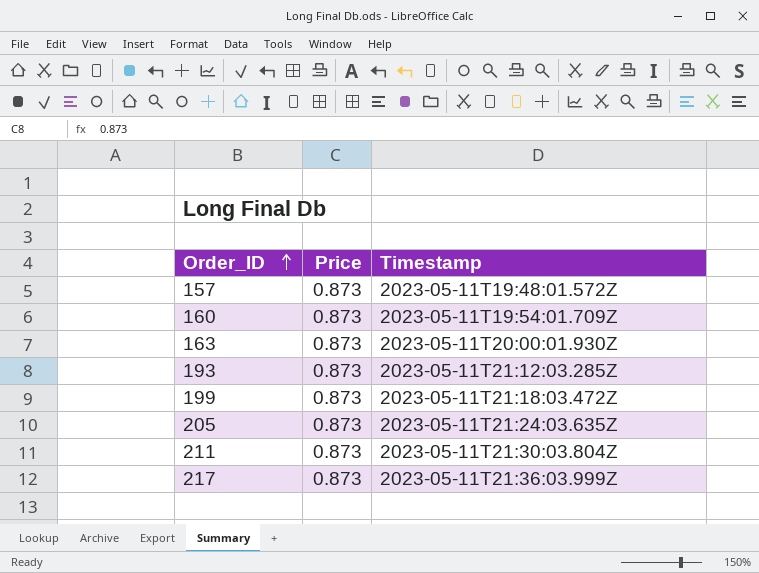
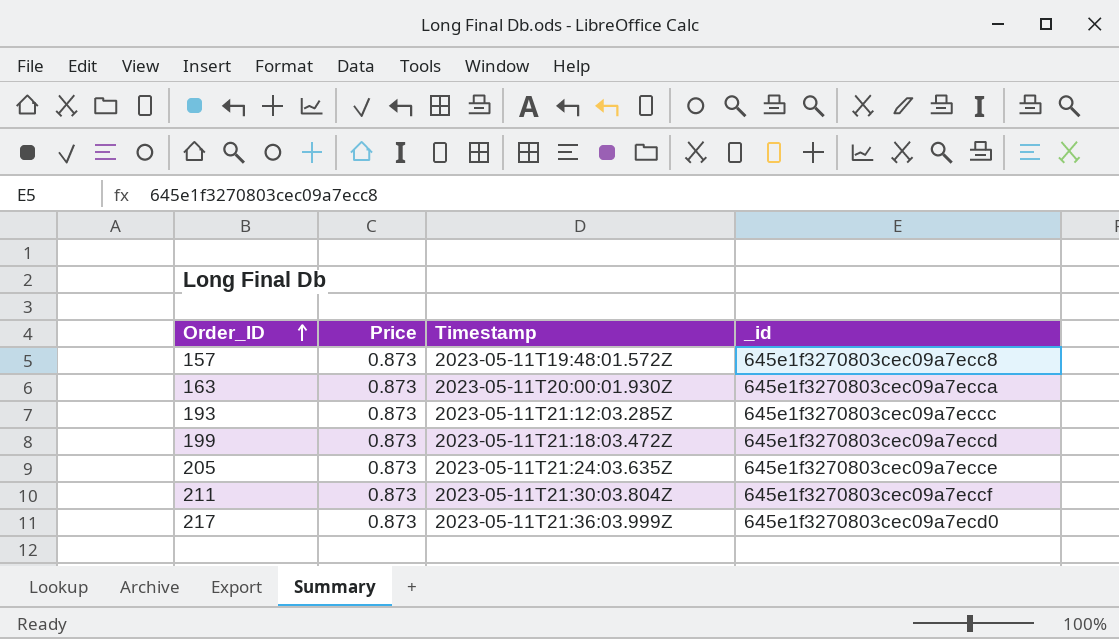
column _id | position: none -> 4
row 160: 0.873 | 2023-05-11T19:54:01.709Z -> none

